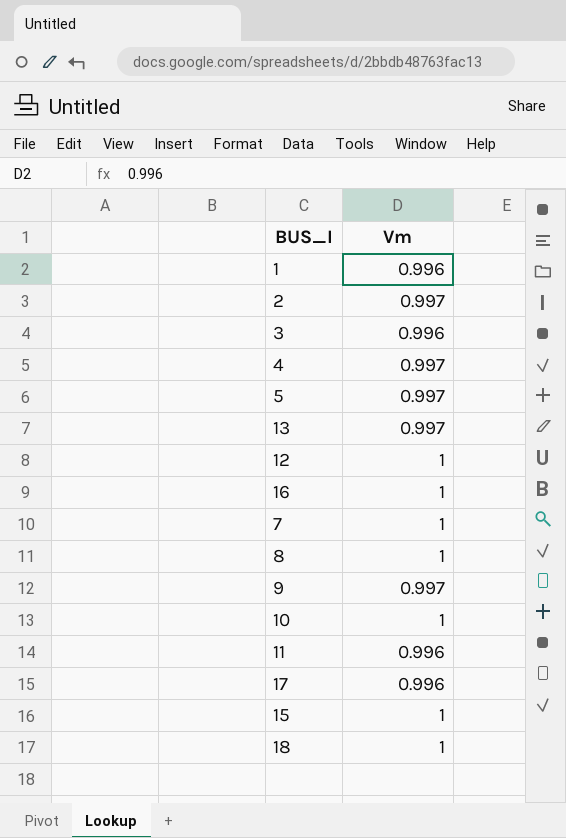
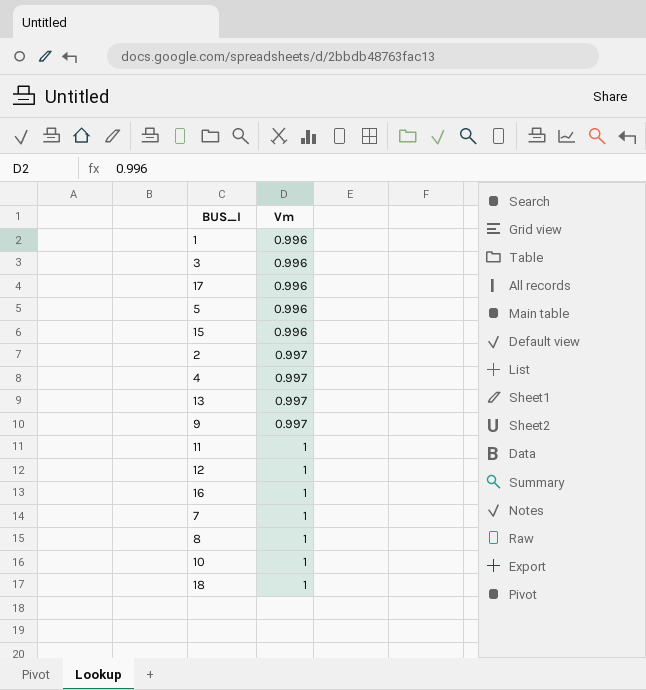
row order: none -> Vm ascending
5 | Vm: 0.997 -> 0.996
15 | Vm: 1 -> 0.996
11 | Vm: 0.996 -> 1

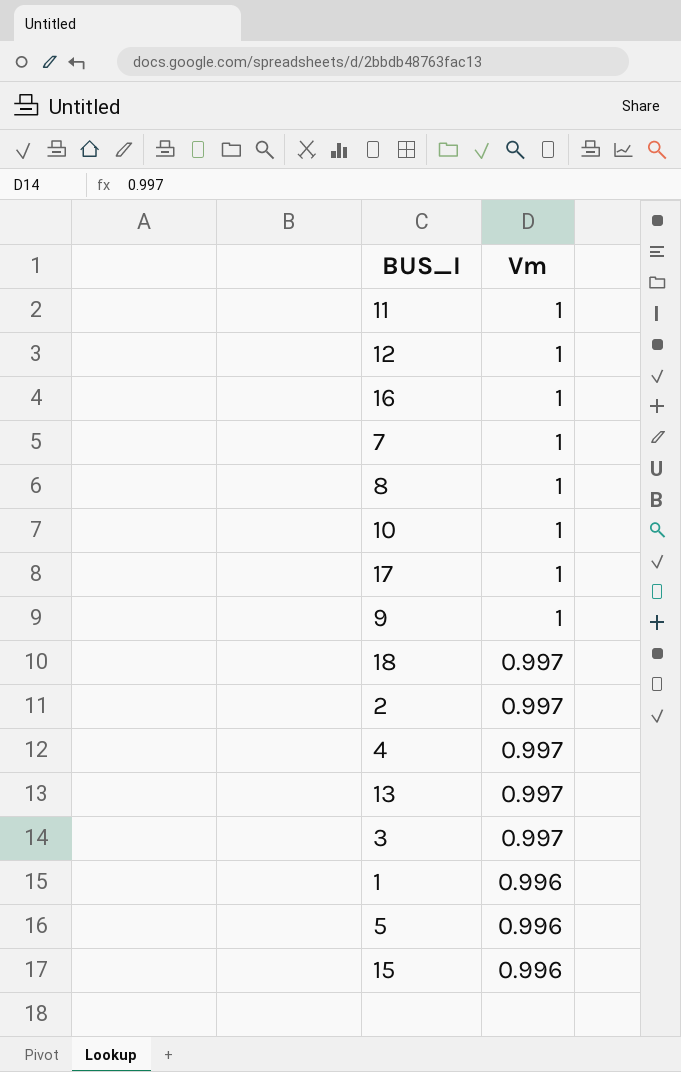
row order: Vm ascending -> Vm descending
17 | Vm: 0.996 -> 1
9 | Vm: 0.997 -> 1
18 | Vm: 1 -> 0.997
3 | Vm: 0.996 -> 0.997

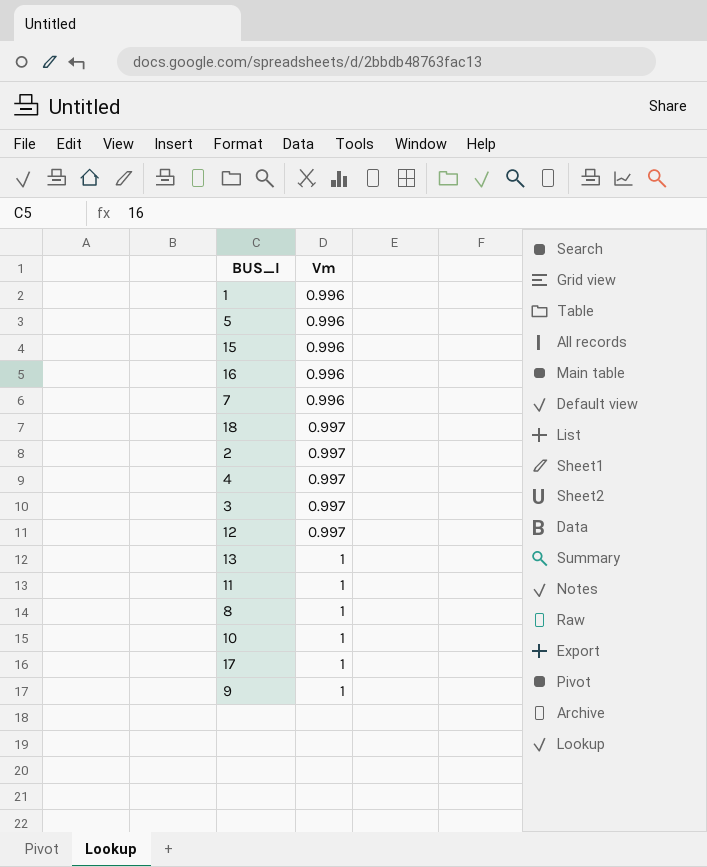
row order: Vm descending -> Vm ascending
16 | Vm: 1 -> 0.996
7 | Vm: 1 -> 0.996
12 | Vm: 1 -> 0.997
13 | Vm: 0.997 -> 1

